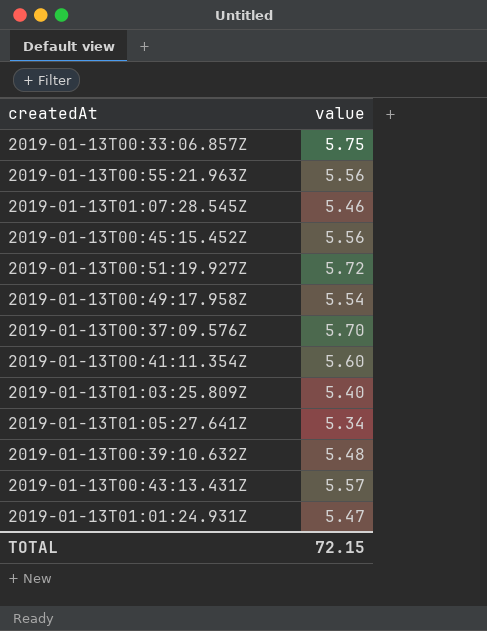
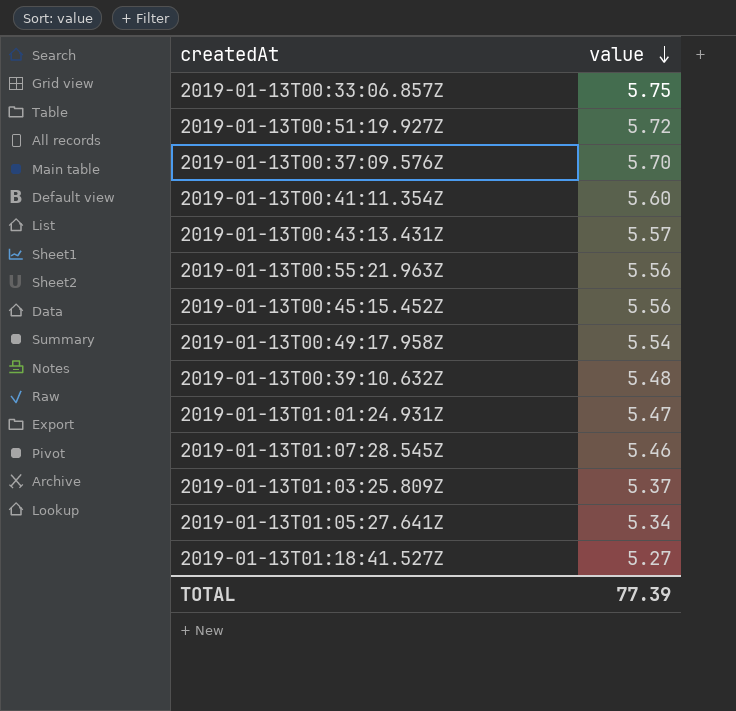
row order: none -> value descending
2019-01-13T01:03:25.809Z | value: 5.40 -> 5.37
row 2019-01-13T01:18:41.527Z: none -> 5.27
TOTAL | value: 72.15 -> 77.39

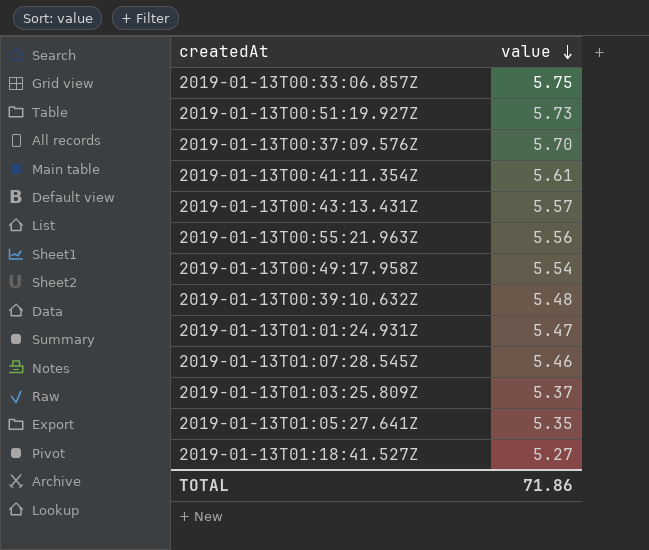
row 2019-01-13T00:45:15.452Z: 5.56 -> none
2019-01-13T00:51:19.927Z | value: 5.72 -> 5.73
2019-01-13T00:41:11.354Z | value: 5.60 -> 5.61
2019-01-13T01:05:27.641Z | value: 5.34 -> 5.35
TOTAL | value: 77.39 -> 71.86

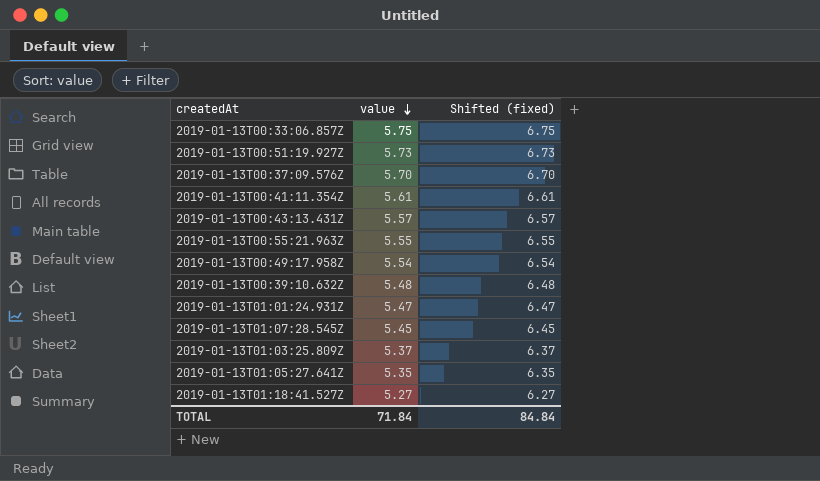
column Shifted (fixed) | formula: none -> [value] + 1
2019-01-13T00:55:21.963Z | value: 5.56 -> 5.55
2019-01-13T01:07:28.545Z | value: 5.46 -> 5.45
TOTAL | value: 71.86 -> 71.84

